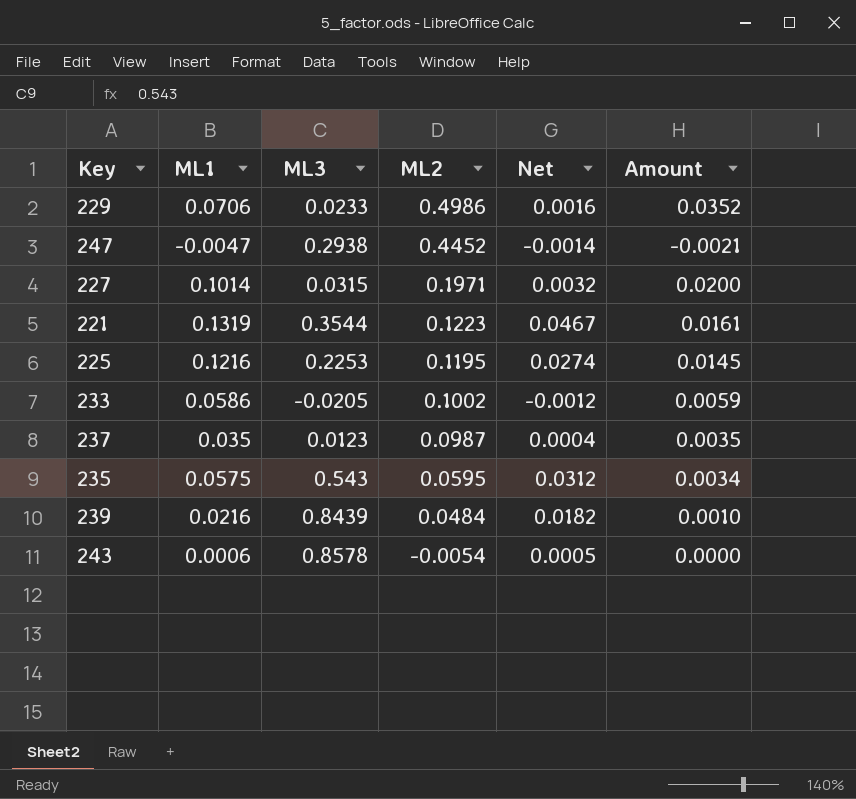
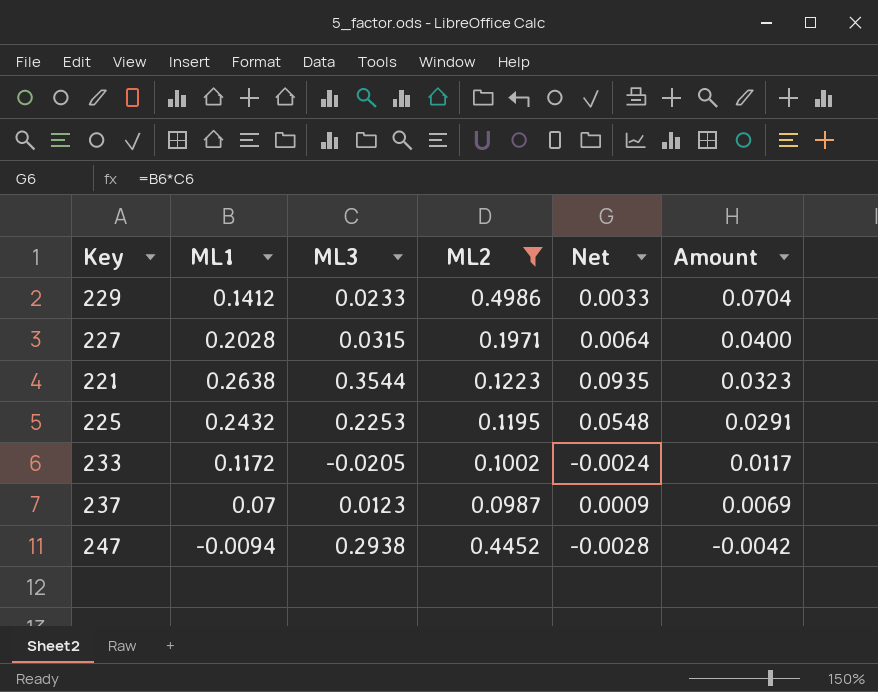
filter: none -> ML2 >= 0.0987
row order: ML2 descending -> Amount descending
229 | ML1: 0.0706 -> 0.1412
229 | Net: 0.0016 -> 0.0033
229 | Amount: 0.0352 -> 0.0704
227 | ML1: 0.1014 -> 0.2028
227 | Net: 0.0032 -> 0.0064
227 | Amount: 0.0200 -> 0.0400
221 | ML1: 0.1319 -> 0.2638
221 | Net: 0.0467 -> 0.0935
221 | Amount: 0.0161 -> 0.0323
225 | ML1: 0.1216 -> 0.2432
225 | Net: 0.0274 -> 0.0548
225 | Amount: 0.0145 -> 0.0291
233 | ML1: 0.0586 -> 0.1172
233 | Net: -0.0012 -> -0.0024
233 | Amount: 0.0059 -> 0.0117
237 | ML1: 0.035 -> 0.07
237 | Net: 0.0004 -> 0.0009
237 | Amount: 0.0035 -> 0.0069
247 | ML1: -0.0047 -> -0.0094
247 | Net: -0.0014 -> -0.0028
247 | Amount: -0.0021 -> -0.0042

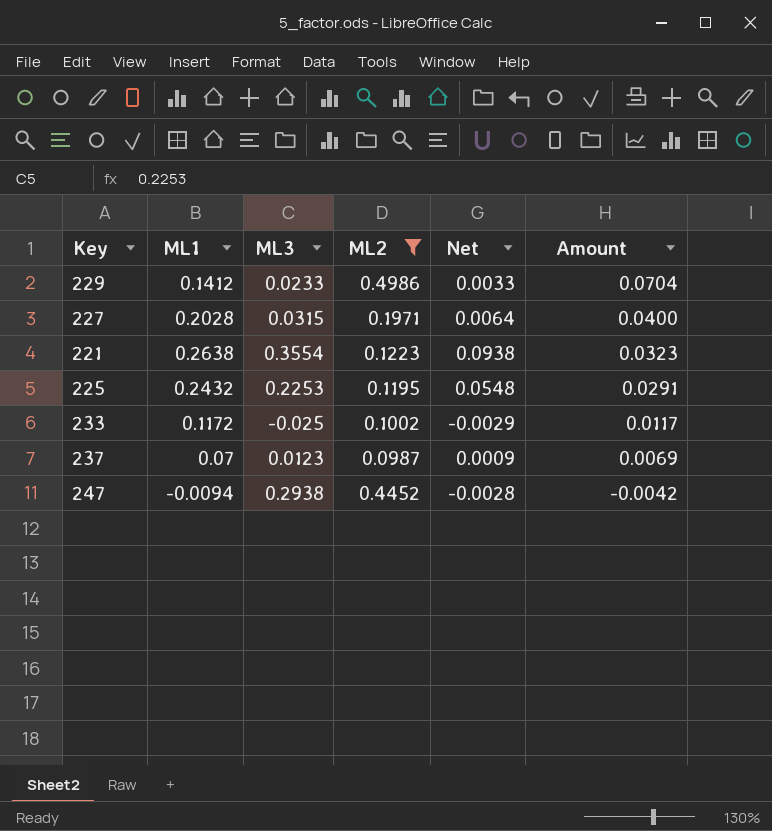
221 | ML3: 0.3544 -> 0.3554
221 | Net: 0.0935 -> 0.0938
233 | ML3: -0.0205 -> -0.025
233 | Net: -0.0024 -> -0.0029

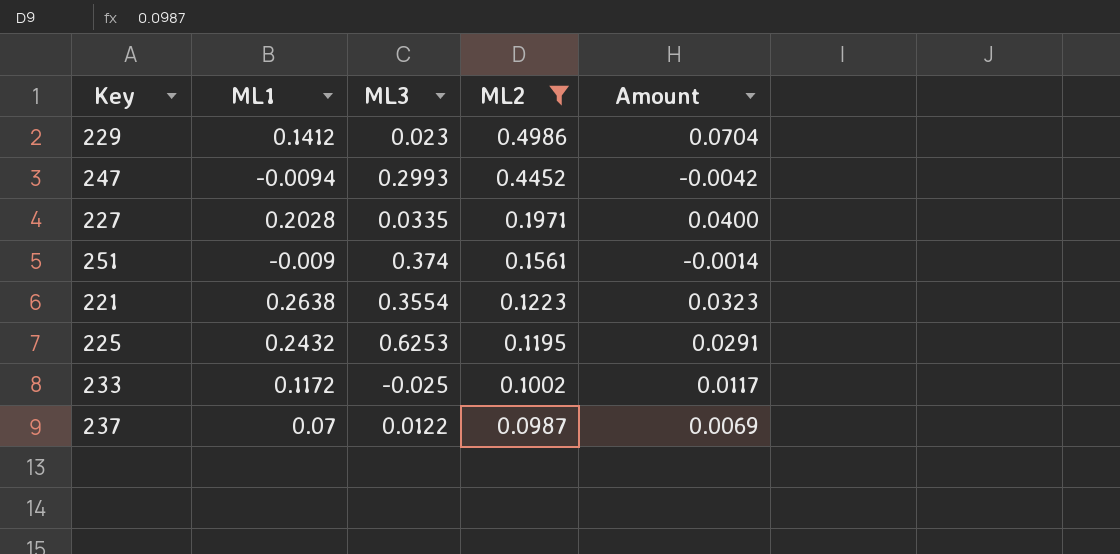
row order: Amount descending -> ML2 descending
column Net | formula: [ML1] * [ML3] -> none
229 | ML3: 0.0233 -> 0.023
247 | ML3: 0.2938 -> 0.2993
227 | ML3: 0.0315 -> 0.0335
row 251: none -> -0.009 | 0.374 | 0.1561 | -0.0014
225 | ML3: 0.2253 -> 0.6253
237 | ML3: 0.0123 -> 0.0122

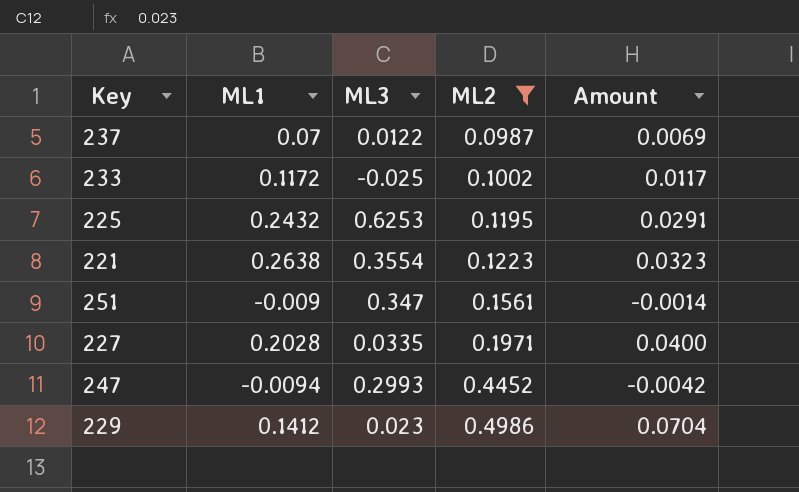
row order: ML2 descending -> ML2 ascending
251 | ML3: 0.374 -> 0.347

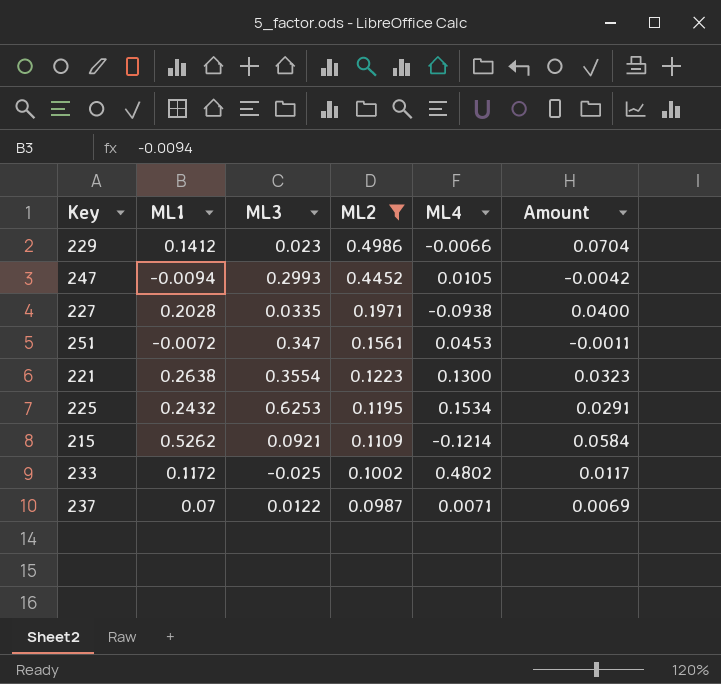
row order: ML2 ascending -> ML2 descending
column ML4 | position: none -> 5
251 | ML1: -0.009 -> -0.0072
251 | Amount: -0.0014 -> -0.0011
row 215: none -> 0.5262 | 0.0921 | 0.1109 | -0.1214 | 0.0584

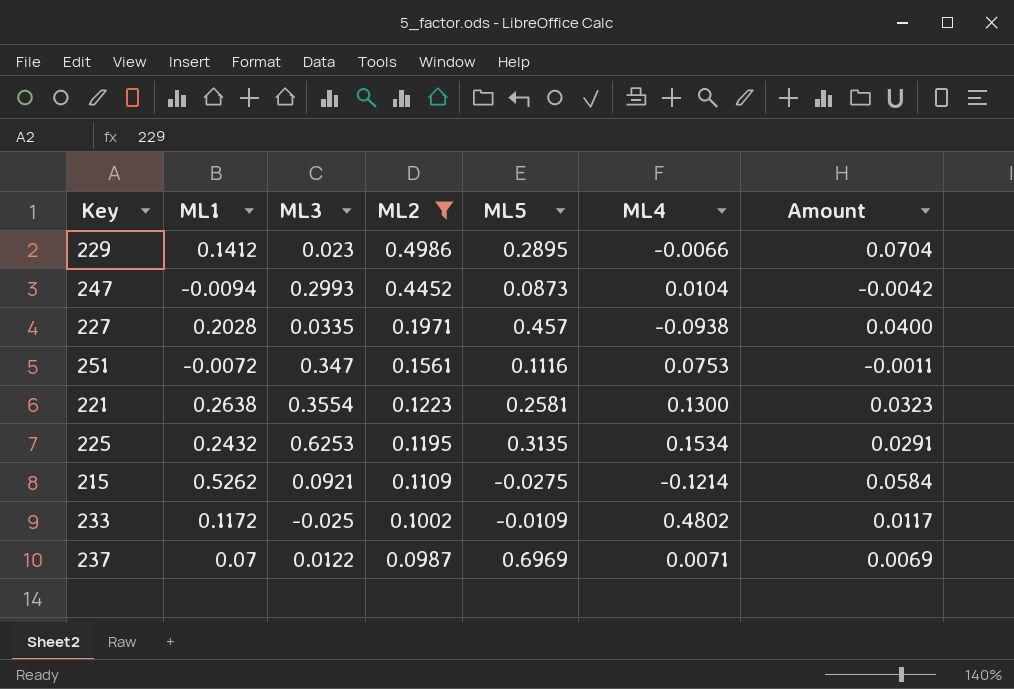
column ML5 | position: none -> 5
247 | ML4: 0.0105 -> 0.0104
251 | ML4: 0.0453 -> 0.0753

